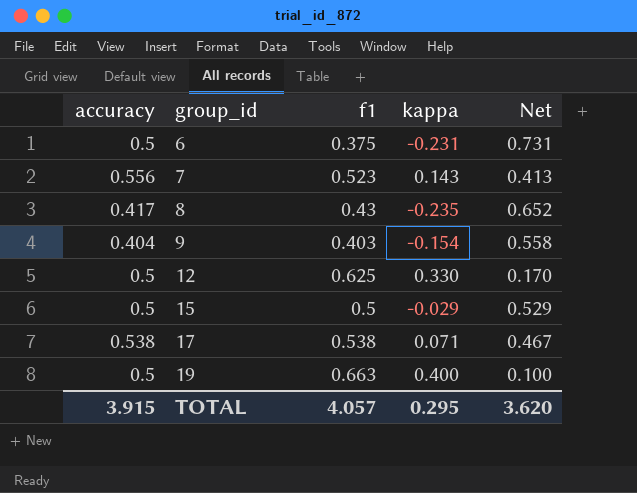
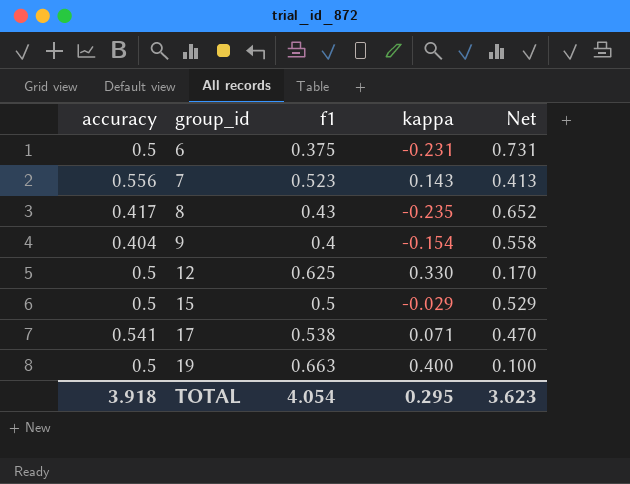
9 | f1: 0.403 -> 0.4
17 | accuracy: 0.538 -> 0.541
17 | Net: 0.467 -> 0.470
TOTAL | accuracy: 3.915 -> 3.918
TOTAL | f1: 4.057 -> 4.054
TOTAL | Net: 3.620 -> 3.623

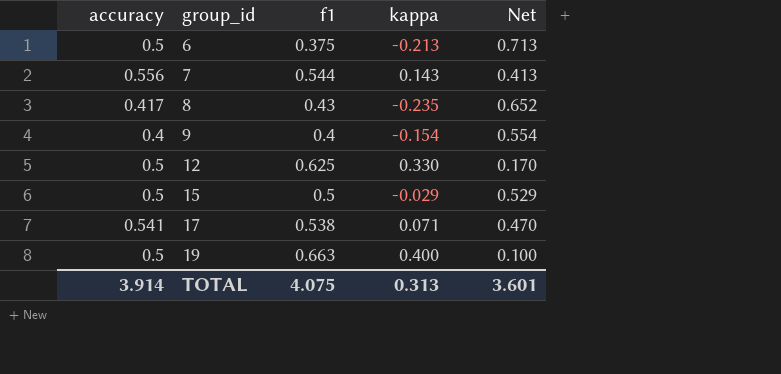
6 | kappa: -0.231 -> -0.213
6 | Net: 0.731 -> 0.713
7 | f1: 0.523 -> 0.544
9 | accuracy: 0.404 -> 0.4
9 | Net: 0.558 -> 0.554
TOTAL | accuracy: 3.918 -> 3.914
TOTAL | f1: 4.054 -> 4.075
TOTAL | kappa: 0.295 -> 0.313
TOTAL | Net: 3.623 -> 3.601

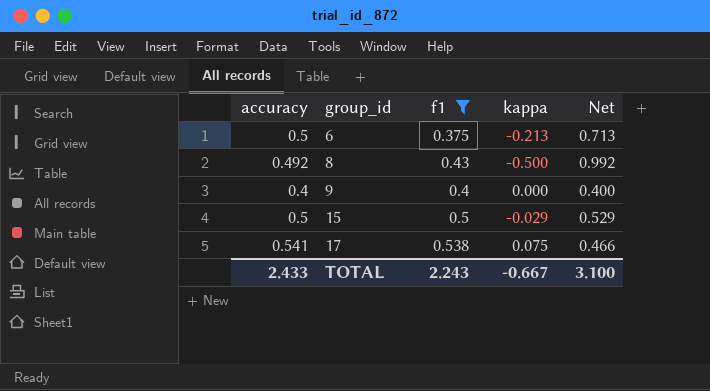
filter: none -> f1 <= 0.538
8 | accuracy: 0.417 -> 0.492
8 | kappa: -0.235 -> -0.500
8 | Net: 0.652 -> 0.992
9 | kappa: -0.154 -> 0.000
9 | Net: 0.554 -> 0.400
17 | kappa: 0.071 -> 0.075
17 | Net: 0.470 -> 0.466
TOTAL | accuracy: 3.914 -> 2.433
TOTAL | f1: 4.075 -> 2.243
TOTAL | kappa: 0.313 -> -0.667
TOTAL | Net: 3.601 -> 3.100

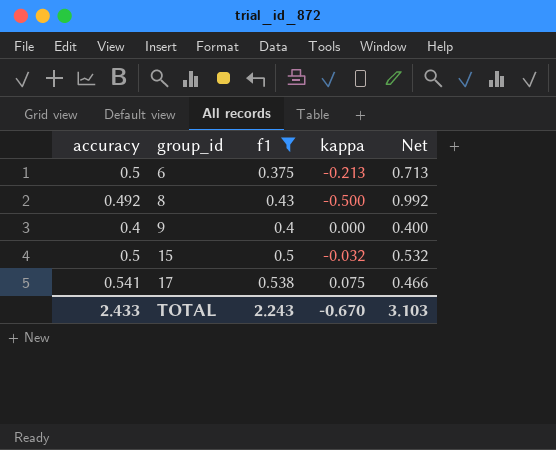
15 | kappa: -0.029 -> -0.032
15 | Net: 0.529 -> 0.532
TOTAL | kappa: -0.667 -> -0.670
TOTAL | Net: 3.100 -> 3.103

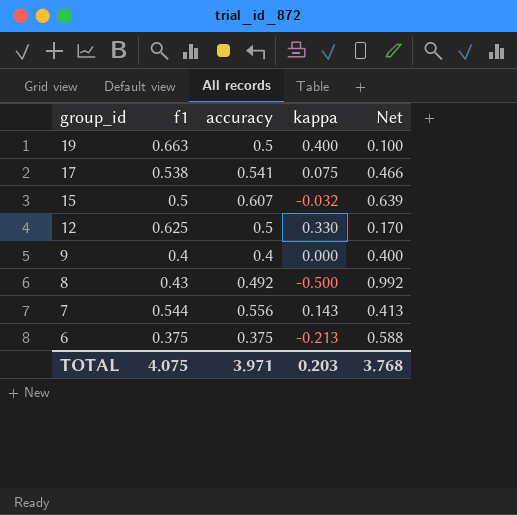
filter: f1 <= 0.538 -> none
row order: group_id ascending -> group_id descending
column accuracy | position: 1 -> 3
15 | accuracy: 0.5 -> 0.607
15 | Net: 0.532 -> 0.639
6 | accuracy: 0.5 -> 0.375
6 | Net: 0.713 -> 0.588
TOTAL | f1: 2.243 -> 4.075
TOTAL | accuracy: 2.433 -> 3.971
TOTAL | kappa: -0.670 -> 0.203
TOTAL | Net: 3.103 -> 3.768

